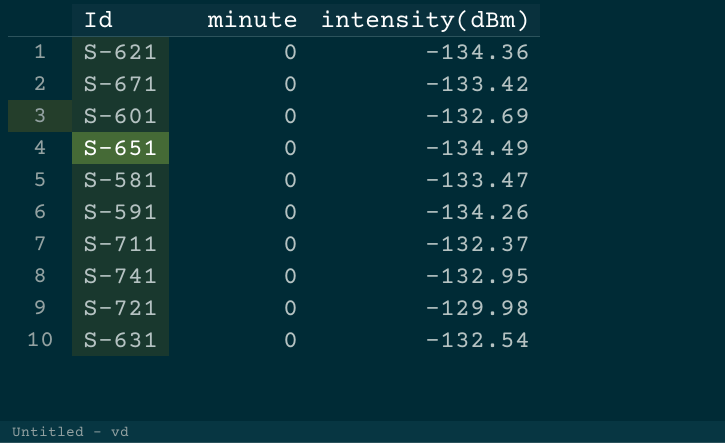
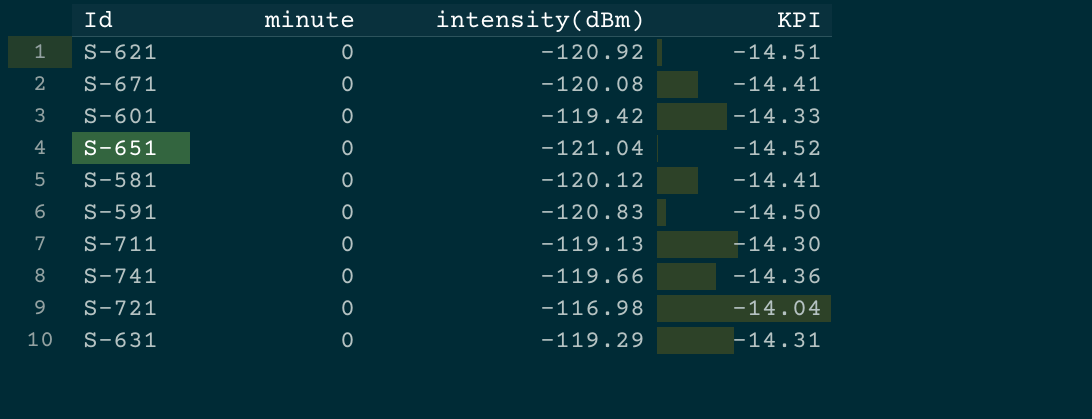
column KPI | formula: none -> [intensity(dBm)] * 0.12
S-621 | intensity(dBm): -134.36 -> -120.92
S-671 | intensity(dBm): -133.42 -> -120.08
S-601 | intensity(dBm): -132.69 -> -119.42
S-651 | intensity(dBm): -134.49 -> -121.04
S-581 | intensity(dBm): -133.47 -> -120.12
S-591 | intensity(dBm): -134.26 -> -120.83
S-711 | intensity(dBm): -132.37 -> -119.13
S-741 | intensity(dBm): -132.95 -> -119.66
S-721 | intensity(dBm): -129.98 -> -116.98
S-631 | intensity(dBm): -132.54 -> -119.29

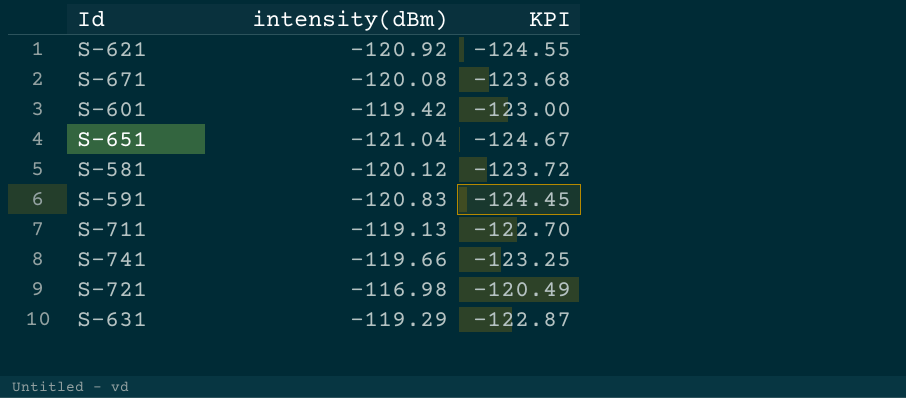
column minute | position: 2 -> none
column KPI | formula: [intensity(dBm)] * 0.12 -> [intensity(dBm)] * 1.03

